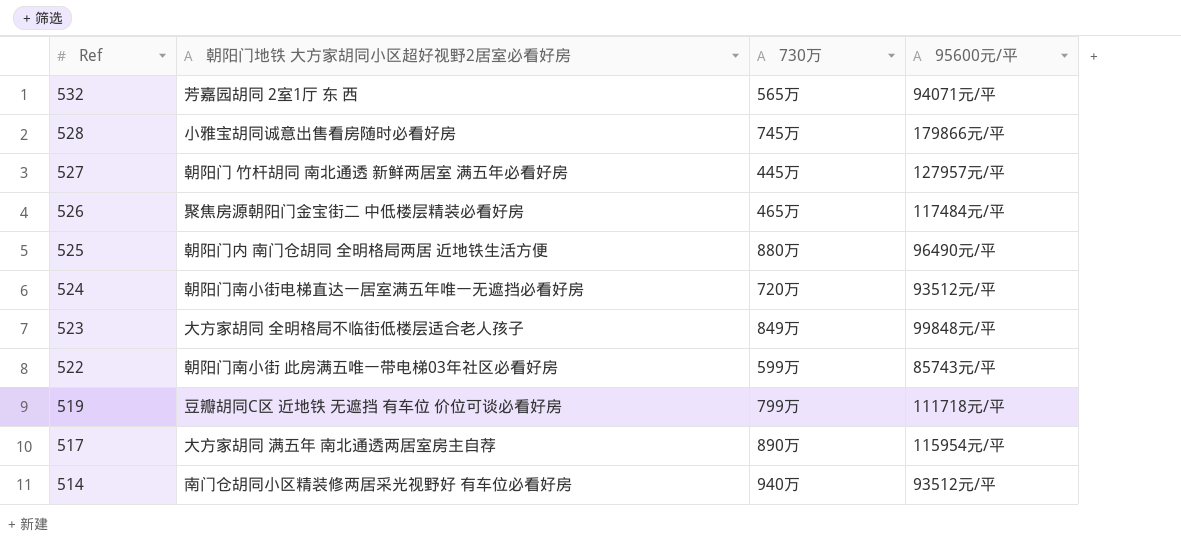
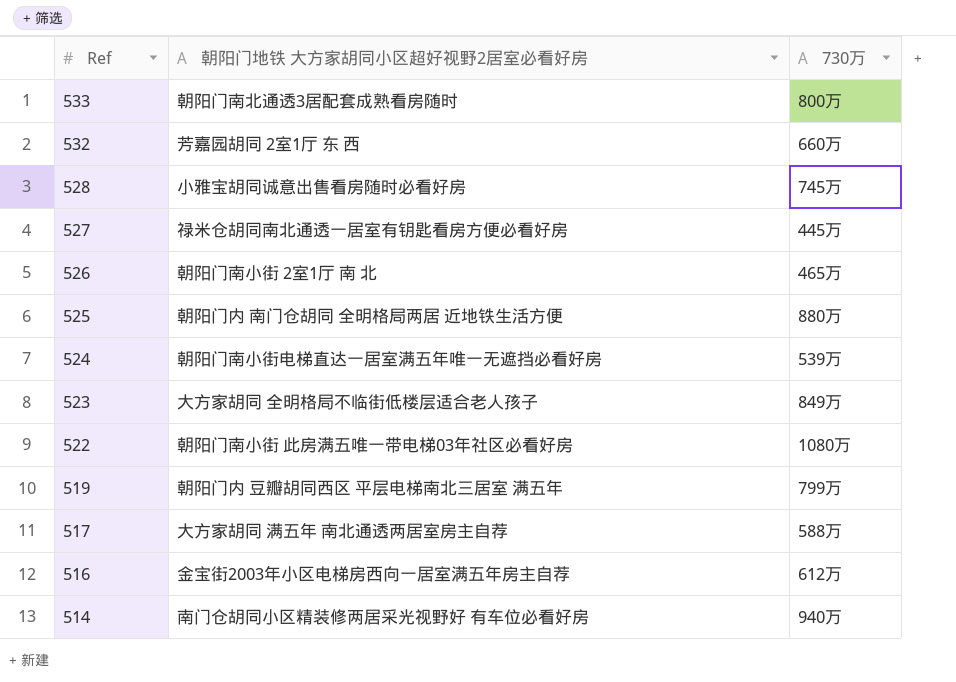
column 95600元/平 | position: 4 -> none
row 533: none -> 朝阳门南北通透3居配套成熟看房随时 | 800万
532 | 730万: 565万 -> 660万
527 | 朝阳门地铁 大方家胡同小区超好视野2居室必看好房: 朝阳门 竹杆胡同 南北通透 新鲜两居室 满五年必看好房 -> 禄米仓胡同南北通透一居室有钥匙看房方便必看好房
526 | 朝阳门地铁 大方家胡同小区超好视野2居室必看好房: 聚焦房源朝阳门金宝街二 中低楼层精装必看好房 -> 朝阳门南小街 2室1厅 南 北
524 | 730万: 720万 -> 539万
522 | 730万: 599万 -> 1080万
519 | 朝阳门地铁 大方家胡同小区超好视野2居室必看好房: 豆瓣胡同C区 近地铁 无遮挡 有车位 价位可谈必看好房 -> 朝阳门内 豆瓣胡同西区 平层电梯南北三居室 满五年
517 | 730万: 890万 -> 588万
row 516: none -> 金宝街2003年小区电梯房西向一居室满五年房主自荐 | 612万

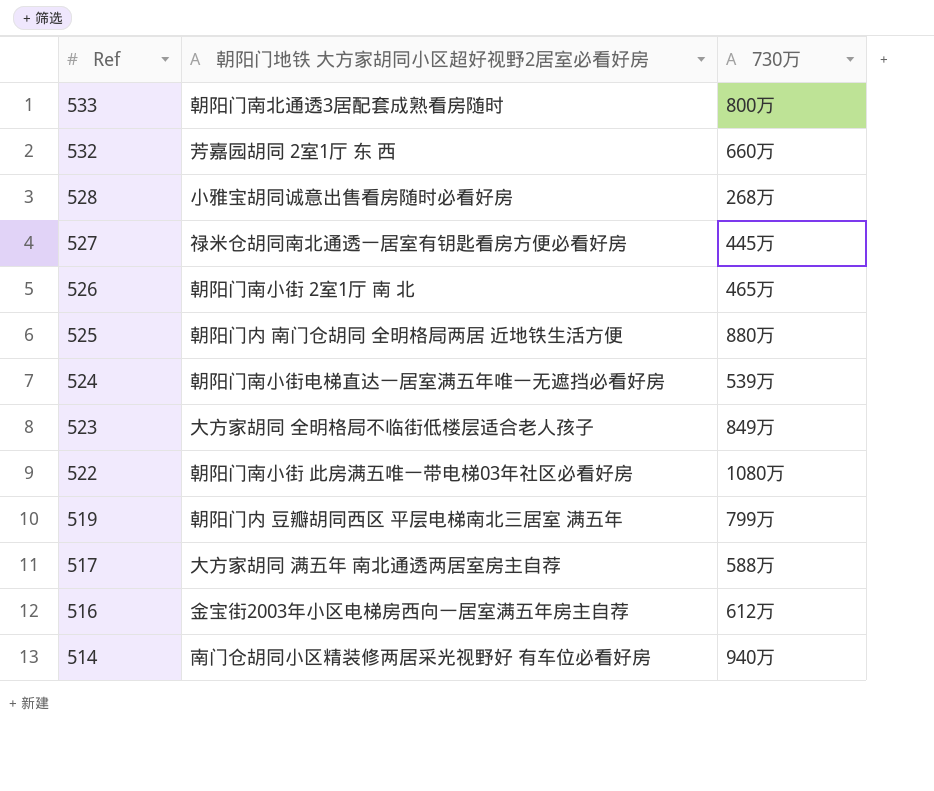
528 | 730万: 745万 -> 268万

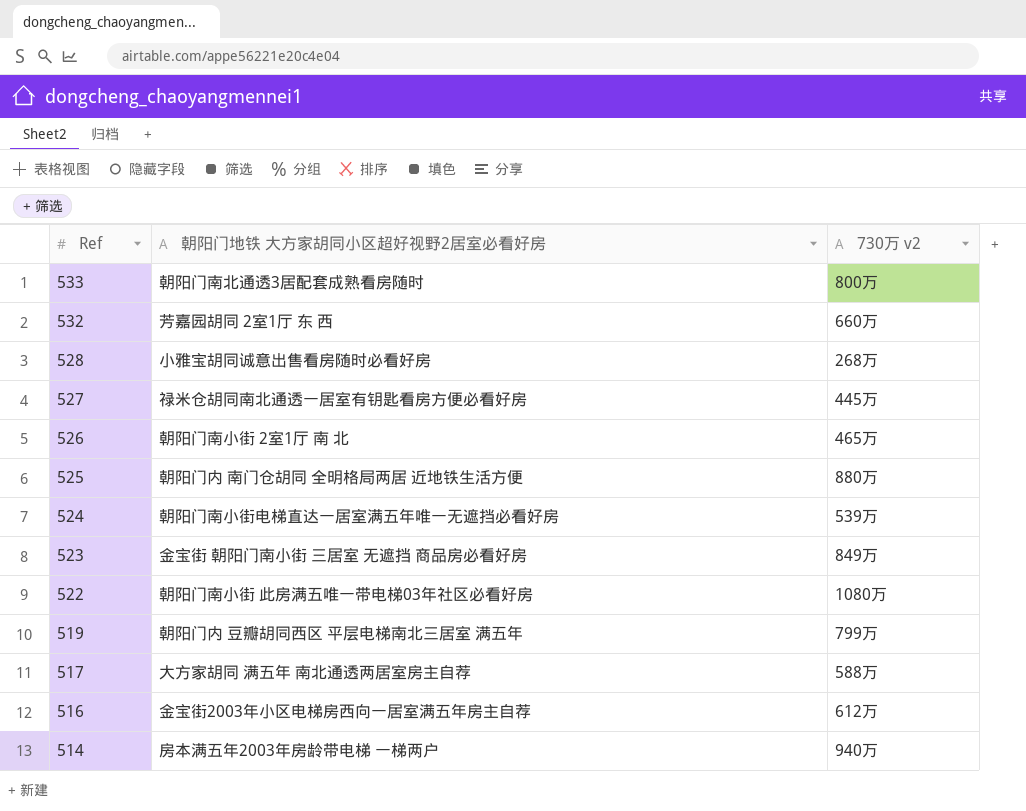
column name: 730万 -> 730万 v2
523 | 朝阳门地铁 大方家胡同小区超好视野2居室必看好房: 大方家胡同 全明格局不临街低楼层适合老人孩子 -> 金宝街 朝阳门南小街 三居室 无遮挡 商品房必看好房
514 | 朝阳门地铁 大方家胡同小区超好视野2居室必看好房: 南门仓胡同小区精装修两居采光视野好 有车位必看好房 -> 房本满五年2003年房龄带电梯 一梯两户

